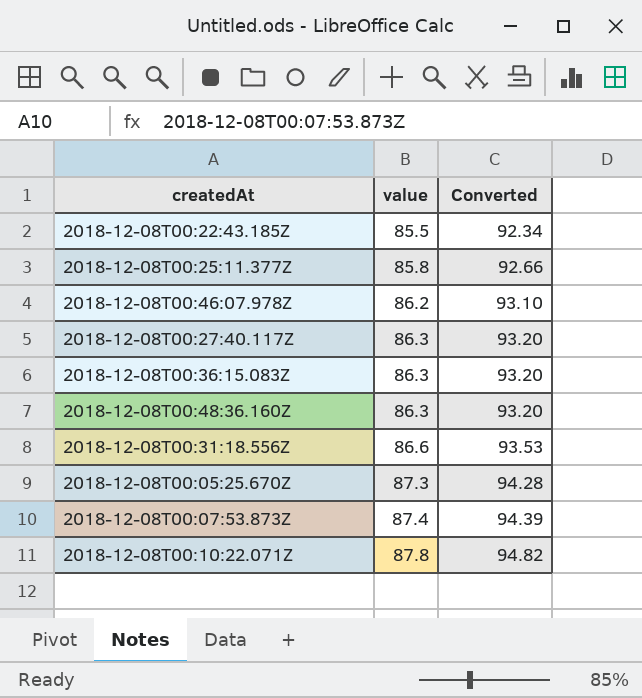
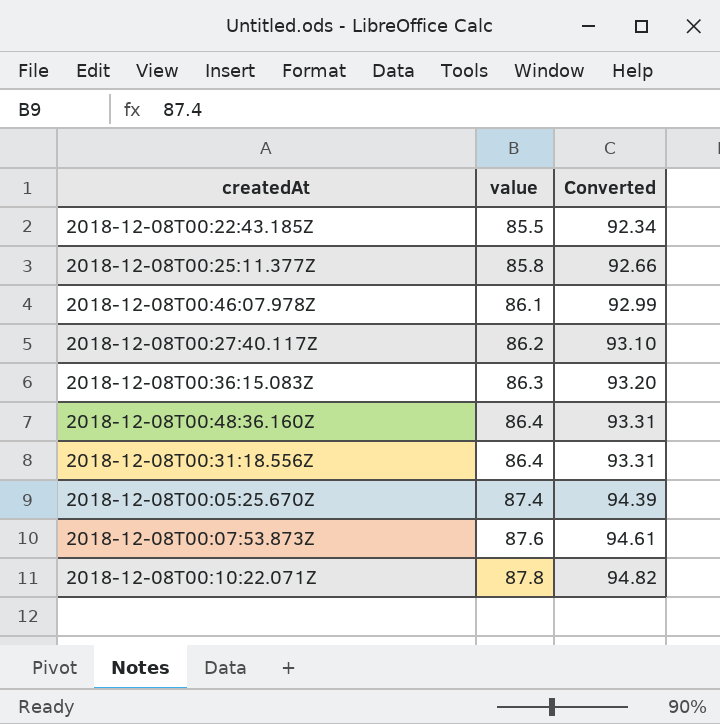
2018-12-08T00:46:07.978Z | value: 86.2 -> 86.1
2018-12-08T00:46:07.978Z | Converted: 93.10 -> 92.99
2018-12-08T00:27:40.117Z | value: 86.3 -> 86.2
2018-12-08T00:27:40.117Z | Converted: 93.20 -> 93.10
2018-12-08T00:48:36.160Z | value: 86.3 -> 86.4
2018-12-08T00:48:36.160Z | Converted: 93.20 -> 93.31
2018-12-08T00:31:18.556Z | value: 86.6 -> 86.4
2018-12-08T00:31:18.556Z | Converted: 93.53 -> 93.31
2018-12-08T00:05:25.670Z | value: 87.3 -> 87.4
2018-12-08T00:05:25.670Z | Converted: 94.28 -> 94.39
2018-12-08T00:07:53.873Z | value: 87.4 -> 87.6
2018-12-08T00:07:53.873Z | Converted: 94.39 -> 94.61

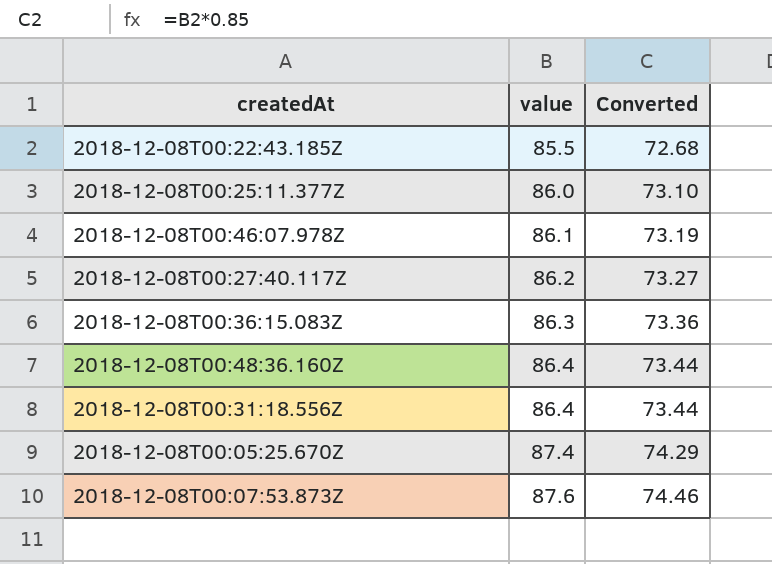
column Converted | formula: [value] * 1.08 -> [value] * 0.85
row 2018-12-08T00:10:22.071Z: 87.8 | 94.82 -> none
2018-12-08T00:25:11.377Z | value: 85.8 -> 86.0

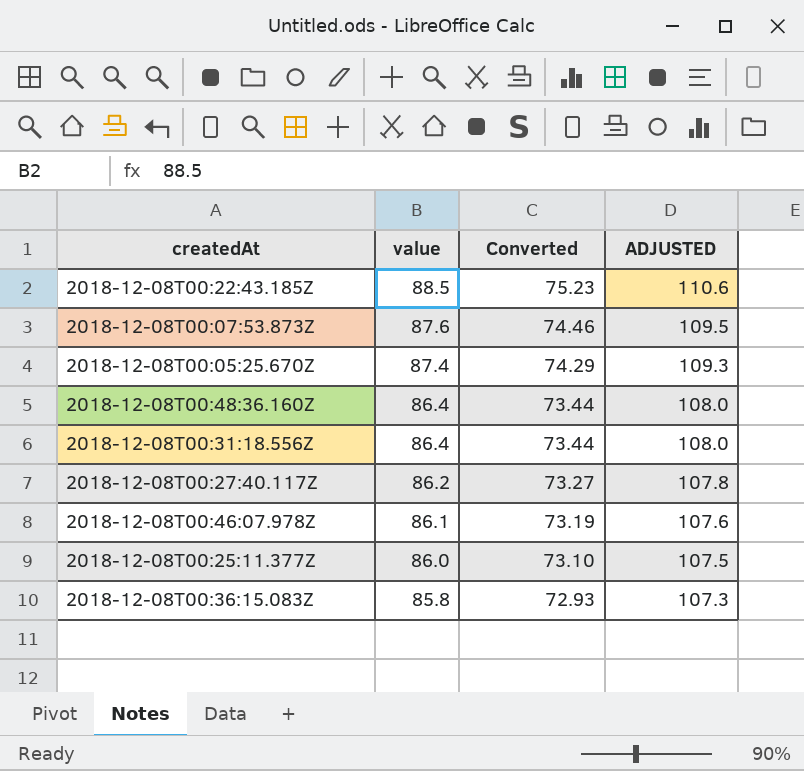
row order: value ascending -> value descending
column ADJUSTED | formula: none -> [value] * 1.25
2018-12-08T00:22:43.185Z | value: 85.5 -> 88.5
2018-12-08T00:22:43.185Z | Converted: 72.68 -> 75.23
2018-12-08T00:36:15.083Z | value: 86.3 -> 85.8
2018-12-08T00:36:15.083Z | Converted: 73.36 -> 72.93

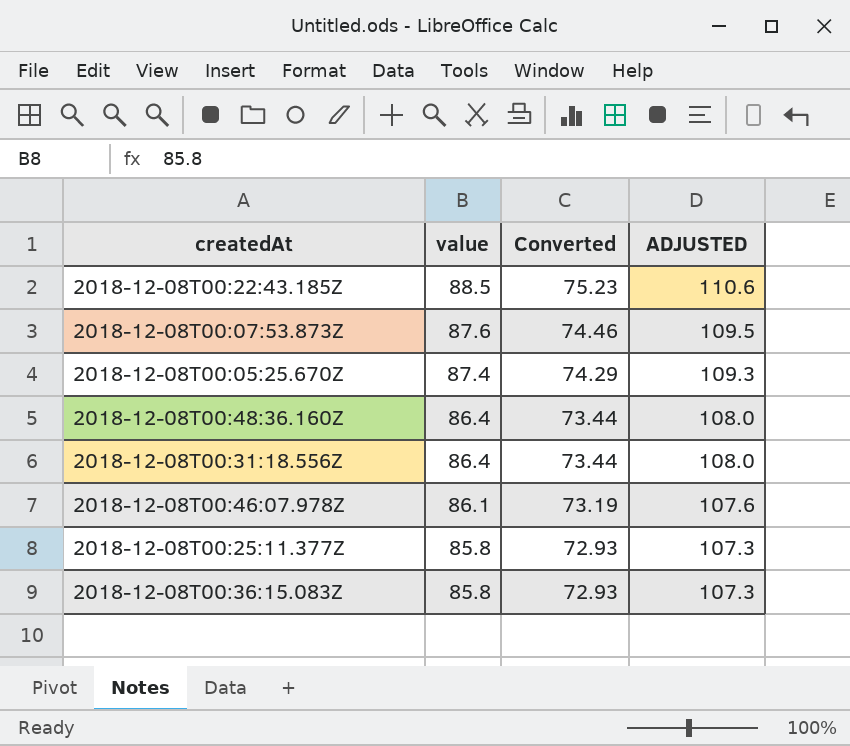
row 2018-12-08T00:27:40.117Z: 86.2 | 73.27 | 107.8 -> none
2018-12-08T00:25:11.377Z | value: 86.0 -> 85.8
2018-12-08T00:25:11.377Z | Converted: 73.10 -> 72.93
2018-12-08T00:25:11.377Z | ADJUSTED: 107.5 -> 107.3

